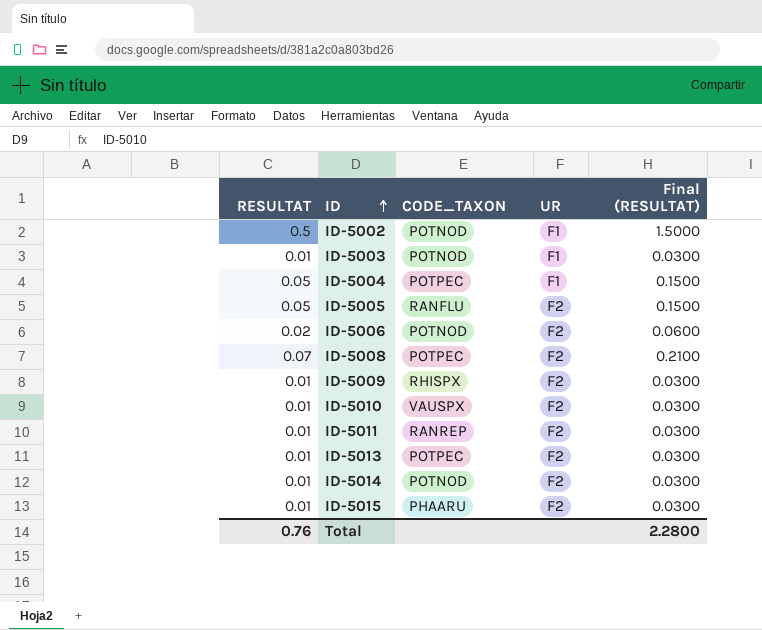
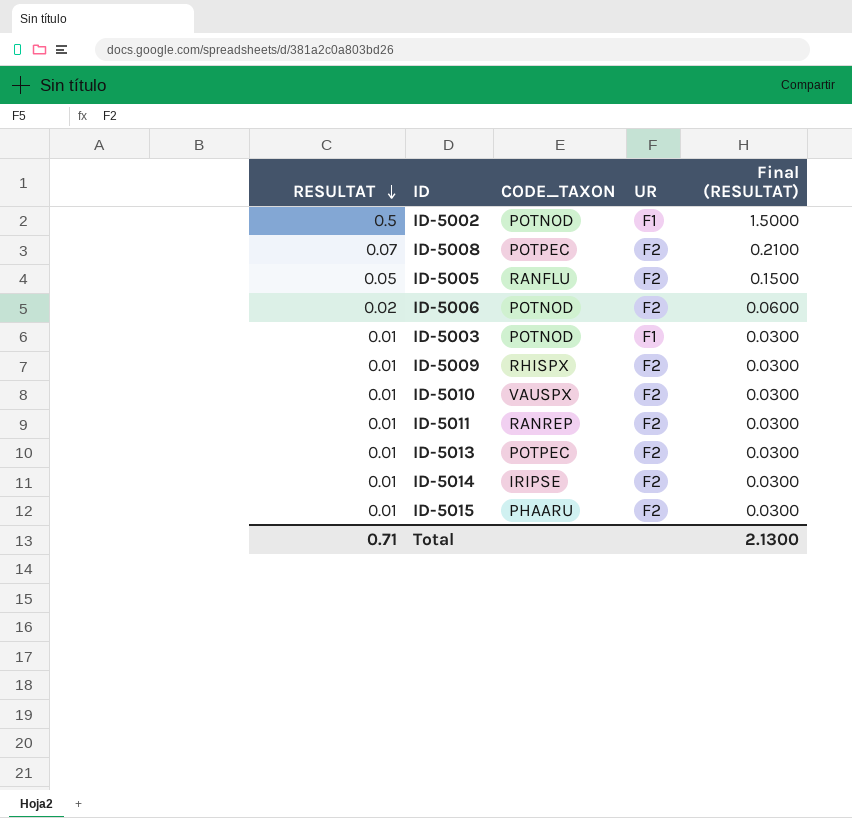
row order: ID ascending -> RESULTAT descending
row ID-5004: 0.05 | POTPEC | F1 | 0.1500 -> none
ID-5014 | CODE_TAXON: POTNOD -> IRIPSE
Total | RESULTAT: 0.76 -> 0.71
Total | Final (RESULTAT): 2.2800 -> 2.1300

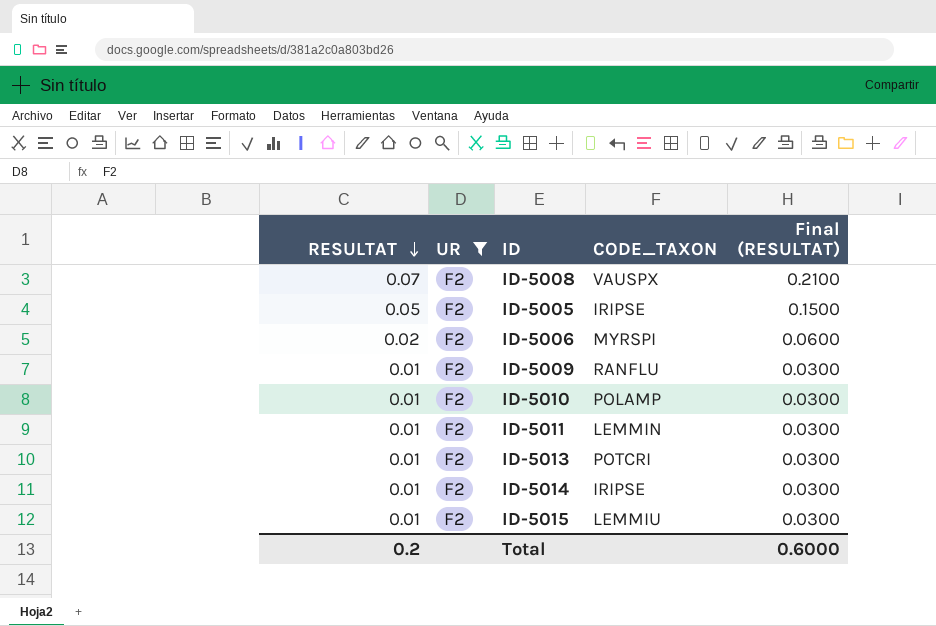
filter: none -> UR = F2
column UR | position: 4 -> 2
ID-5008 | CODE_TAXON: POTPEC -> VAUSPX
ID-5005 | CODE_TAXON: RANFLU -> IRIPSE
ID-5006 | CODE_TAXON: POTNOD -> MYRSPI
ID-5009 | CODE_TAXON: RHISPX -> RANFLU
ID-5010 | CODE_TAXON: VAUSPX -> POLAMP
ID-5011 | CODE_TAXON: RANREP -> LEMMIN
ID-5013 | CODE_TAXON: POTPEC -> POTCRI
ID-5015 | CODE_TAXON: PHAARU -> LEMMIU
Total | RESULTAT: 0.71 -> 0.2
Total | Final (RESULTAT): 2.1300 -> 0.6000

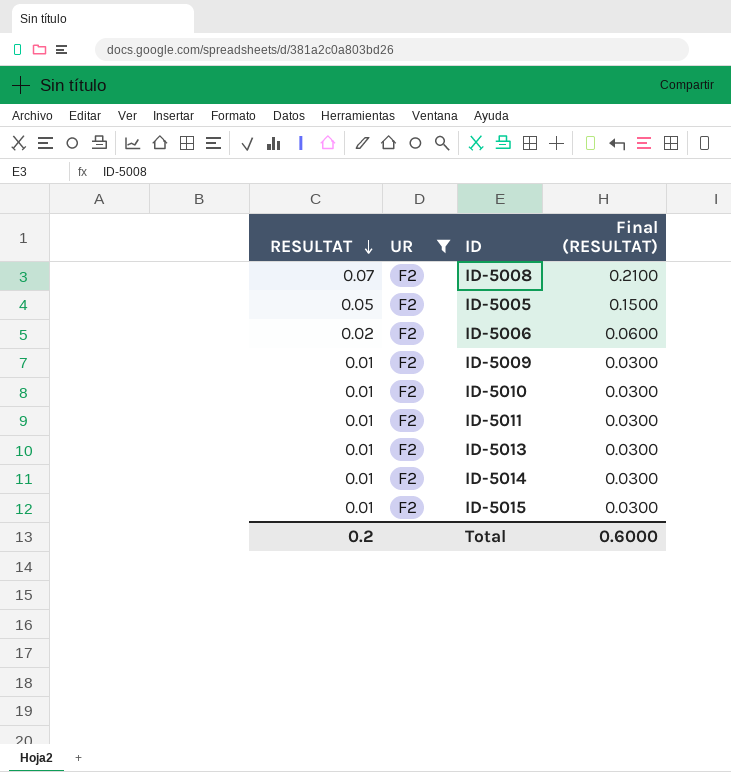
column CODE_TAXON | position: 4 -> none

